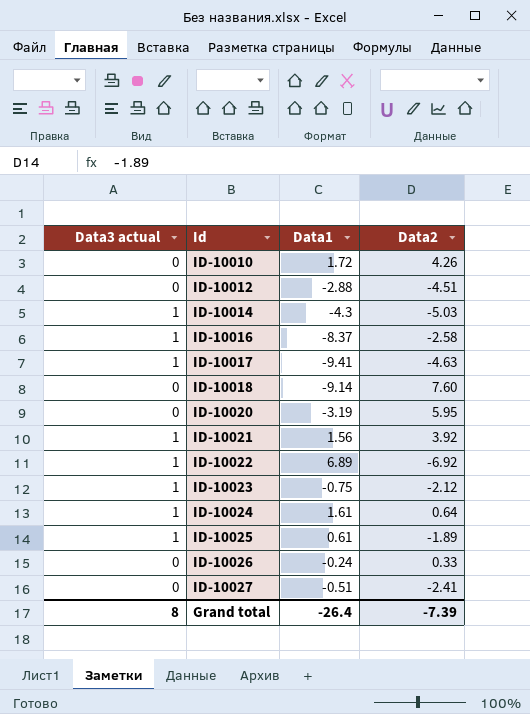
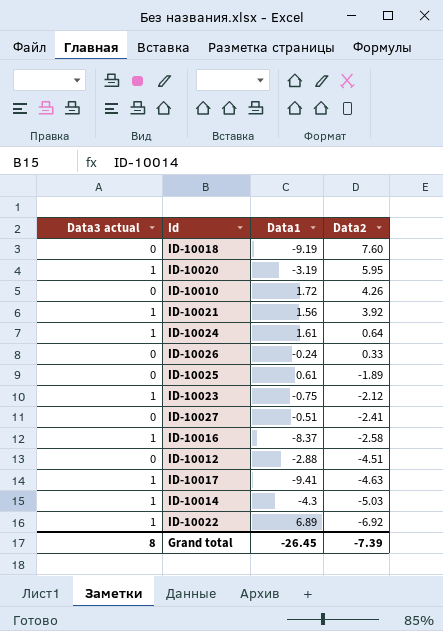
row order: Id ascending -> Data2 descending
ID-10018 | Data1: -9.14 -> -9.19
ID-10020 | Data3 actual: 0 -> 1
ID-10025 | Data3 actual: 1 -> 0
Grand total | Data1: -26.4 -> -26.45

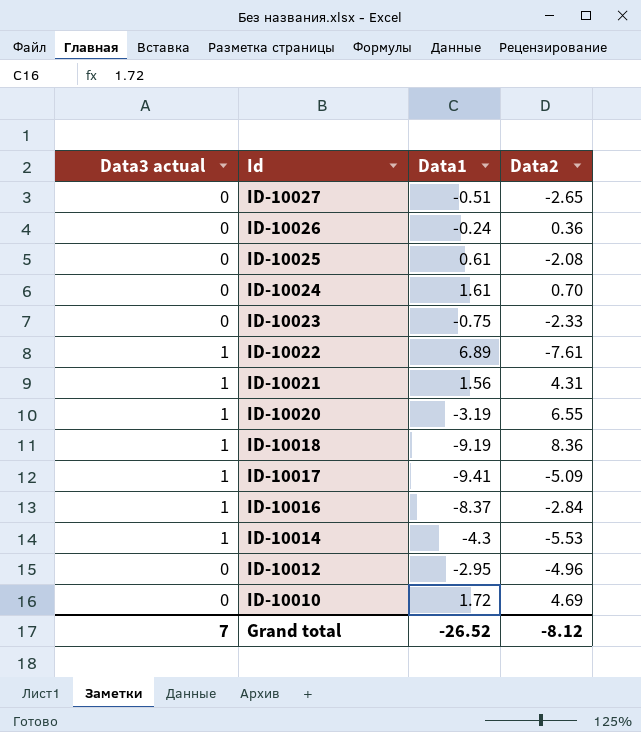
row order: Data2 descending -> Id descending
ID-10027 | Data2: -2.41 -> -2.65
ID-10026 | Data2: 0.33 -> 0.36
ID-10025 | Data2: -1.89 -> -2.08
ID-10024 | Data3 actual: 1 -> 0
ID-10024 | Data2: 0.64 -> 0.70
ID-10023 | Data3 actual: 1 -> 0
ID-10023 | Data2: -2.12 -> -2.33
ID-10022 | Data2: -6.92 -> -7.61
ID-10021 | Data2: 3.92 -> 4.31
ID-10020 | Data2: 5.95 -> 6.55
ID-10018 | Data3 actual: 0 -> 1
ID-10018 | Data2: 7.60 -> 8.36
ID-10017 | Data2: -4.63 -> -5.09
ID-10016 | Data2: -2.58 -> -2.84
ID-10014 | Data2: -5.03 -> -5.53
ID-10012 | Data1: -2.88 -> -2.95
ID-10012 | Data2: -4.51 -> -4.96
ID-10010 | Data2: 4.26 -> 4.69
Grand total | Data3 actual: 8 -> 7
Grand total | Data1: -26.45 -> -26.52
Grand total | Data2: -7.39 -> -8.12

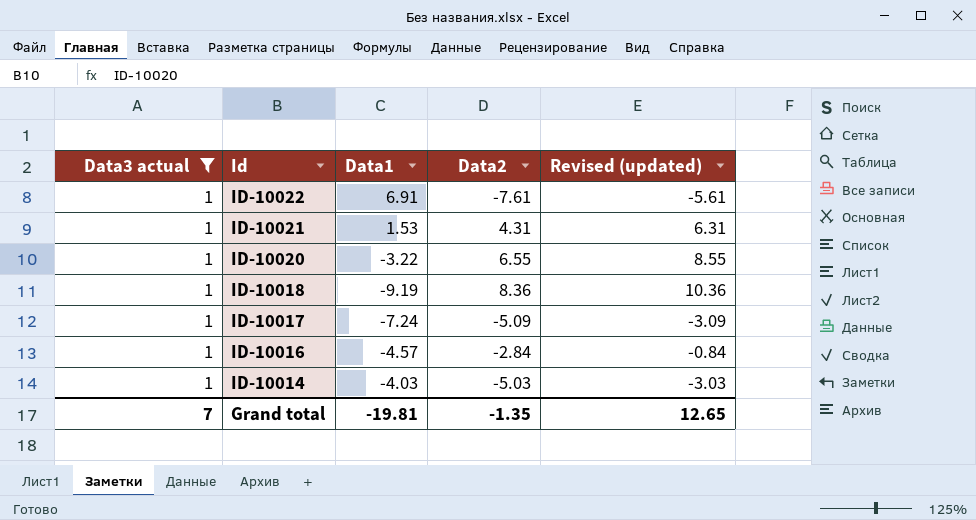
filter: none -> Data3 actual = 1
column Revised (updated) | formula: none -> [Data2] + 2
ID-10022 | Data1: 6.89 -> 6.91
ID-10021 | Data1: 1.56 -> 1.53
ID-10020 | Data1: -3.19 -> -3.22
ID-10017 | Data1: -9.41 -> -7.24
ID-10016 | Data1: -8.37 -> -4.57
ID-10014 | Data1: -4.3 -> -4.03
ID-10014 | Data2: -5.53 -> -5.03
Grand total | Data1: -26.52 -> -19.81
Grand total | Data2: -8.12 -> -1.35

